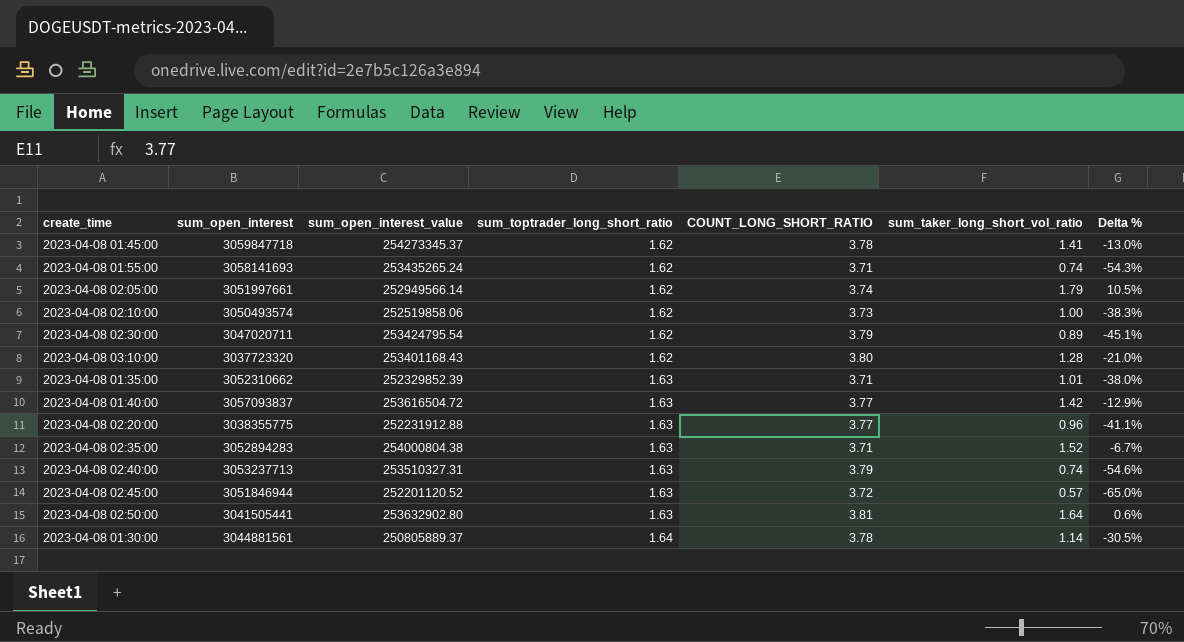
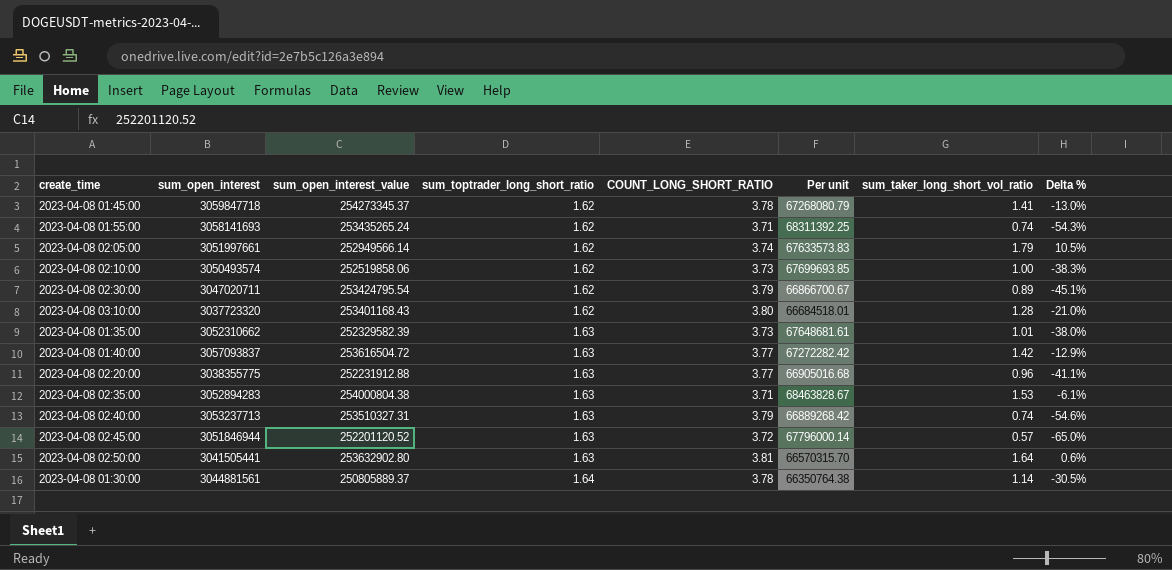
column Per unit | formula: none -> [sum_open_interest_value] / [COUNT_LONG_SHORT_RATIO]
2023-04-08 01:35:00 | sum_open_interest_value: 252329852.39 -> 252329582.39
2023-04-08 01:35:00 | COUNT_LONG_SHORT_RATIO: 3.71 -> 3.73
2023-04-08 02:35:00 | sum_taker_long_short_vol_ratio: 1.52 -> 1.53
2023-04-08 02:35:00 | Delta %: -6.7% -> -6.1%

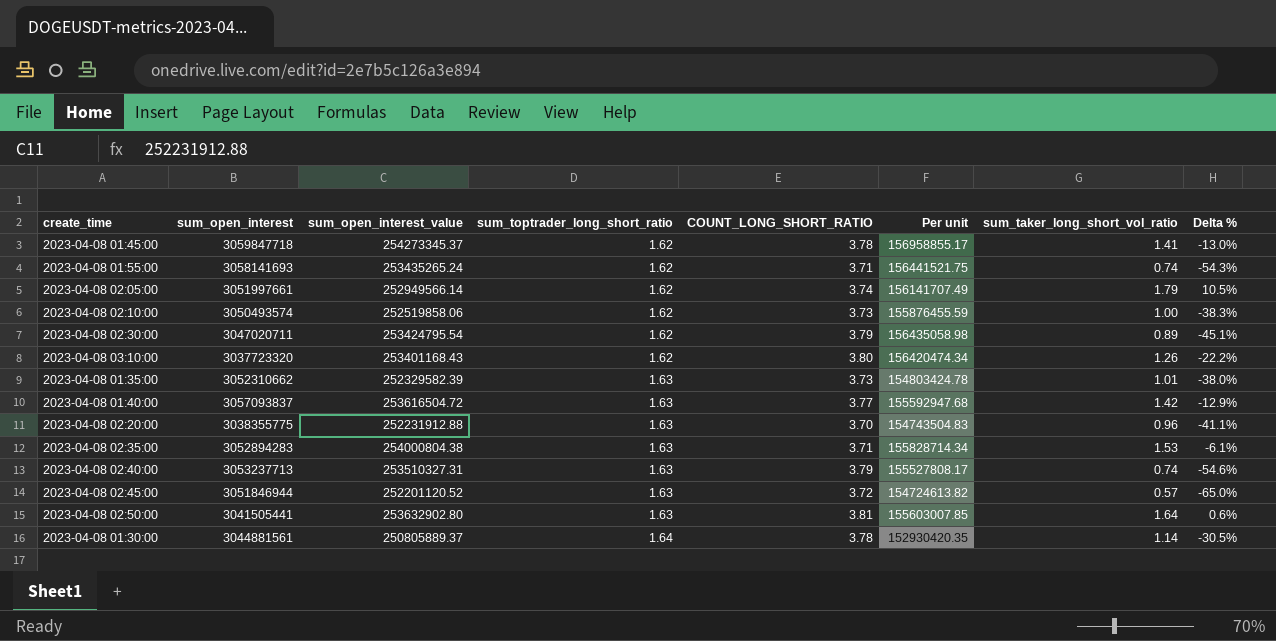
column Per unit | formula: [sum_open_interest_value] / [COUNT_LONG_SHORT_RATIO] -> [sum_open_interest_value] / [sum_toptrader_long_short_ratio]
2023-04-08 03:10:00 | sum_taker_long_short_vol_ratio: 1.28 -> 1.26
2023-04-08 03:10:00 | Delta %: -21.0% -> -22.2%
2023-04-08 02:20:00 | COUNT_LONG_SHORT_RATIO: 3.77 -> 3.70

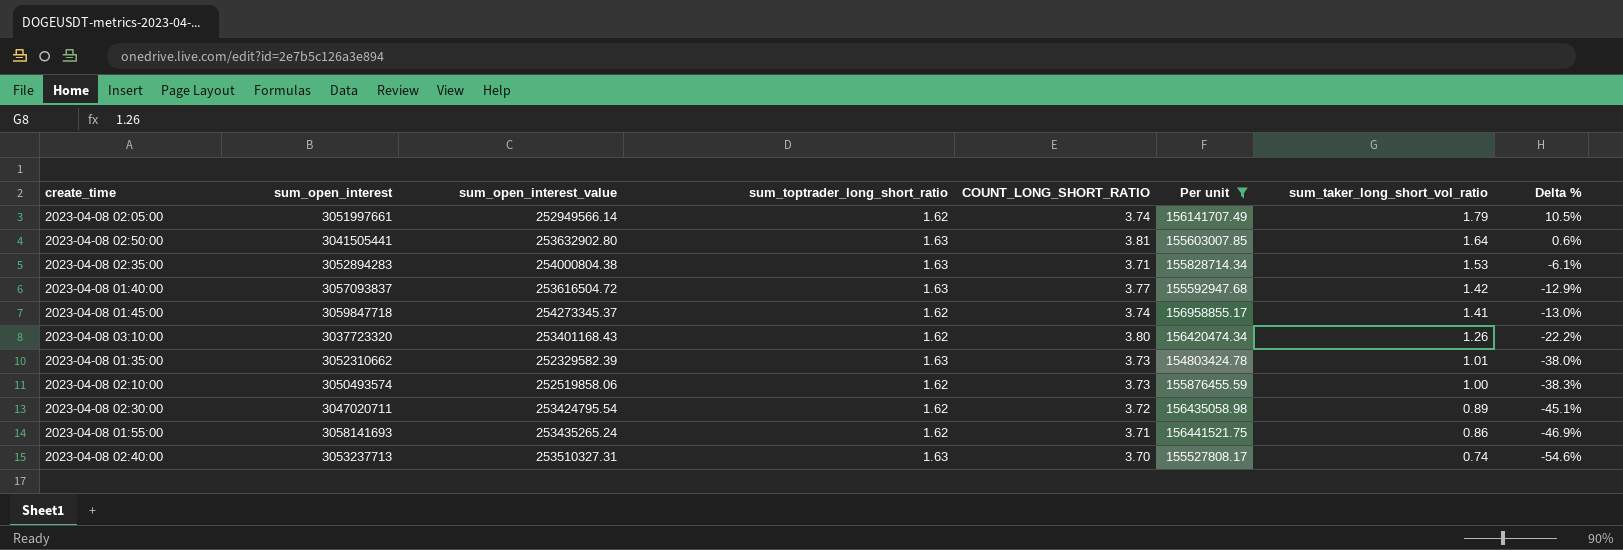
filter: none -> Per unit >= 154803424.78
row order: sum_toptrader_long_short_ratio ascending -> sum_taker_long_short_vol_ratio descending
2023-04-08 01:45:00 | COUNT_LONG_SHORT_RATIO: 3.78 -> 3.74
2023-04-08 02:30:00 | COUNT_LONG_SHORT_RATIO: 3.79 -> 3.72
2023-04-08 01:55:00 | sum_taker_long_short_vol_ratio: 0.74 -> 0.86
2023-04-08 01:55:00 | Delta %: -54.3% -> -46.9%
2023-04-08 02:40:00 | COUNT_LONG_SHORT_RATIO: 3.79 -> 3.70

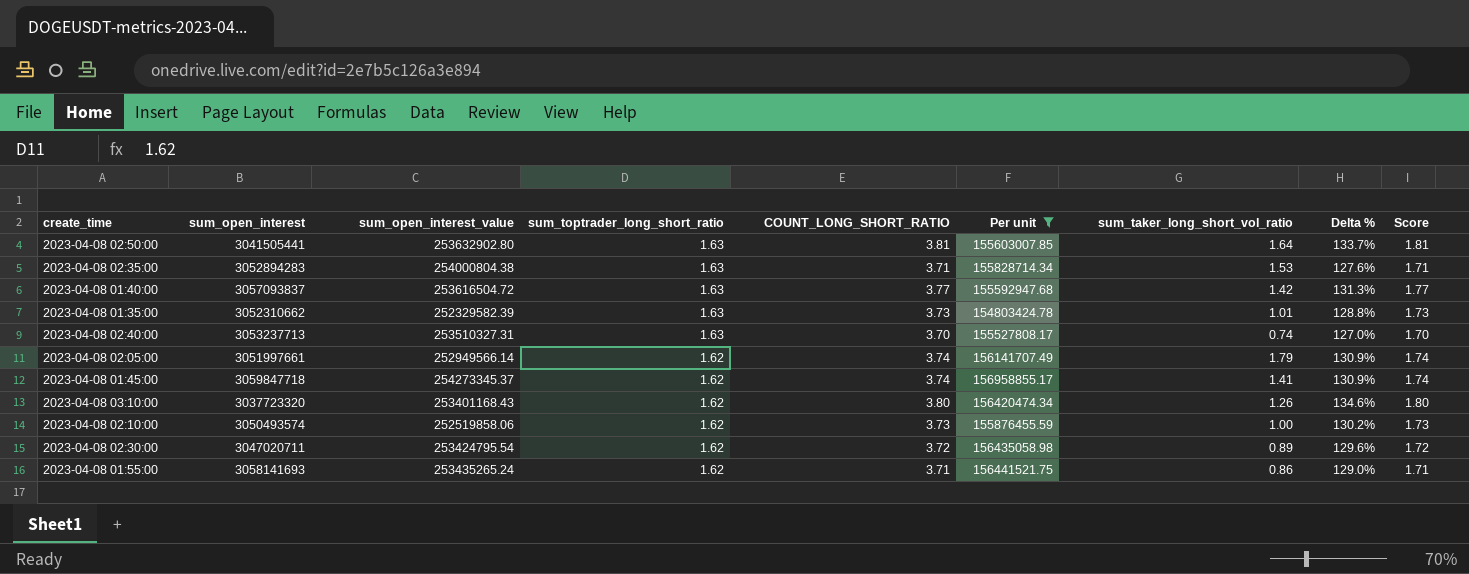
row order: sum_taker_long_short_vol_ratio descending -> sum_toptrader_long_short_ratio descending
column Delta % | formula: ([sum_taker_long_short_vol_ratio] - [sum_toptrader_long_short_ratio]) / [sum_toptrader_long_short_ratio] -> ([COUNT_LONG_SHORT_RATIO] - [sum_toptrader_long_short_ratio]) / [sum_toptrader_long_short_ratio]
column Score | formula: none -> [COUNT_LONG_SHORT_RATIO] - 2

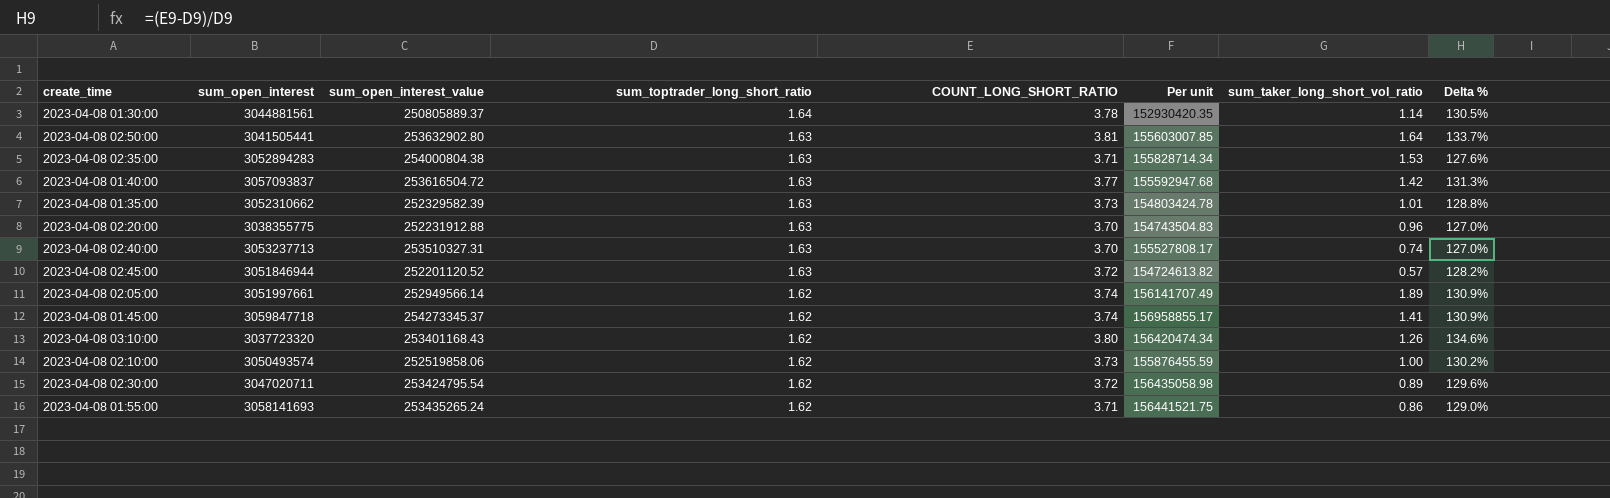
filter: Per unit >= 154803424.78 -> none
column Score | formula: [COUNT_LONG_SHORT_RATIO] - 2 -> none
2023-04-08 02:05:00 | sum_taker_long_short_vol_ratio: 1.79 -> 1.89

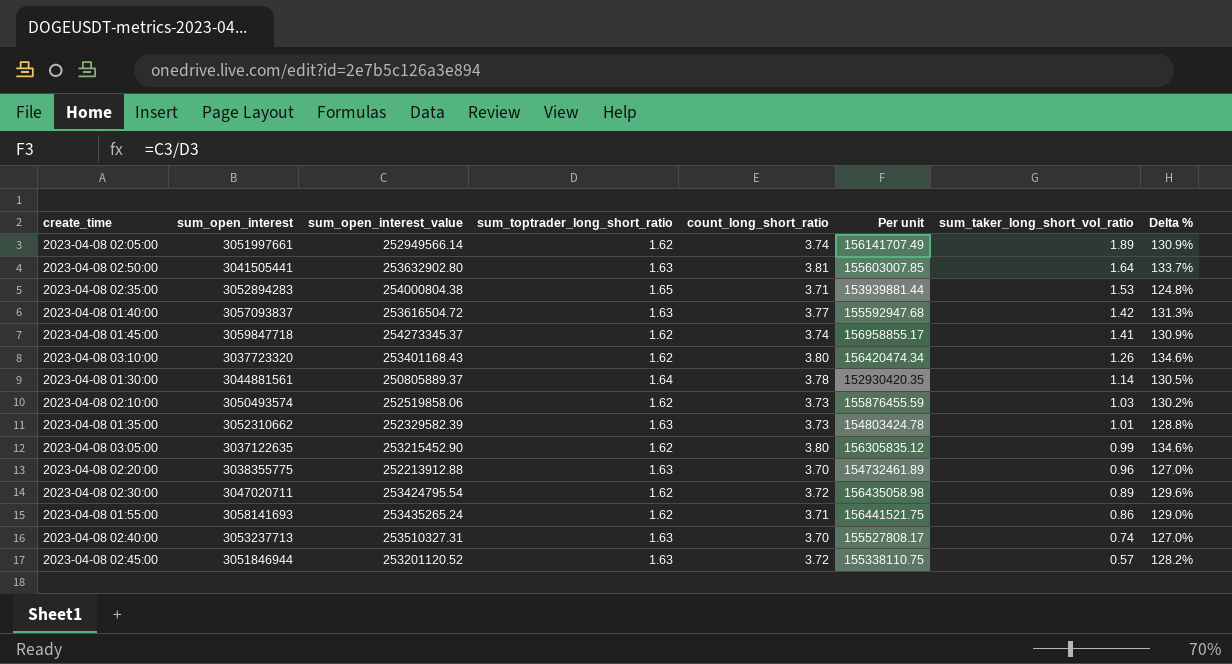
row order: sum_toptrader_long_short_ratio descending -> sum_taker_long_short_vol_ratio descending
column name: COUNT_LONG_SHORT_RATIO -> count_long_short_ratio
2023-04-08 02:35:00 | sum_toptrader_long_short_ratio: 1.63 -> 1.65
2023-04-08 02:35:00 | Per unit: 155828714.34 -> 153939881.44
2023-04-08 02:35:00 | Delta %: 127.6% -> 124.8%
2023-04-08 02:10:00 | sum_taker_long_short_vol_ratio: 1.00 -> 1.03
row 2023-04-08 03:05:00: none -> 3037122635 | 253215452.90 | 1.62 | 3.80 | 156305835.12 | 0.99 | 134.6%
2023-04-08 02:20:00 | sum_open_interest_value: 252231912.88 -> 252213912.88
2023-04-08 02:20:00 | Per unit: 154743504.83 -> 154732461.89
2023-04-08 02:45:00 | sum_open_interest_value: 252201120.52 -> 253201120.52
2023-04-08 02:45:00 | Per unit: 154724613.82 -> 155338110.75

